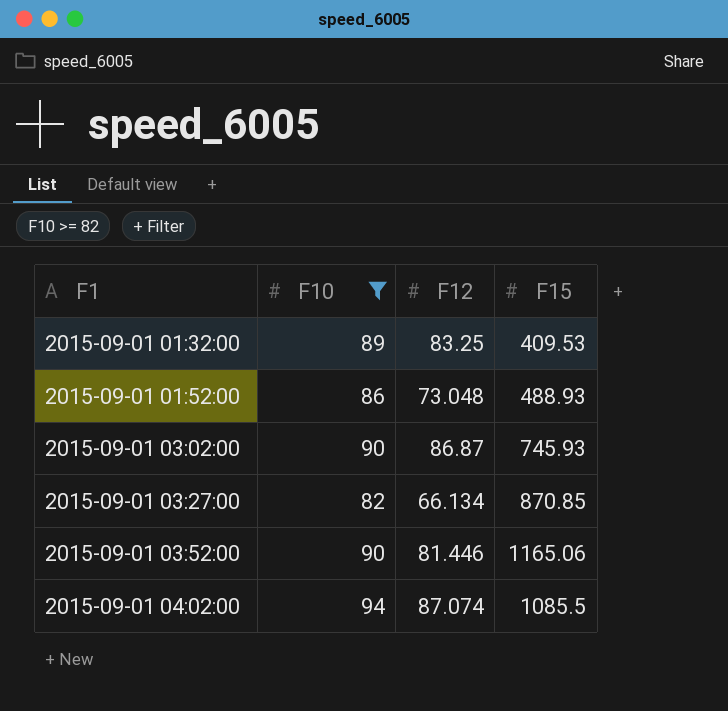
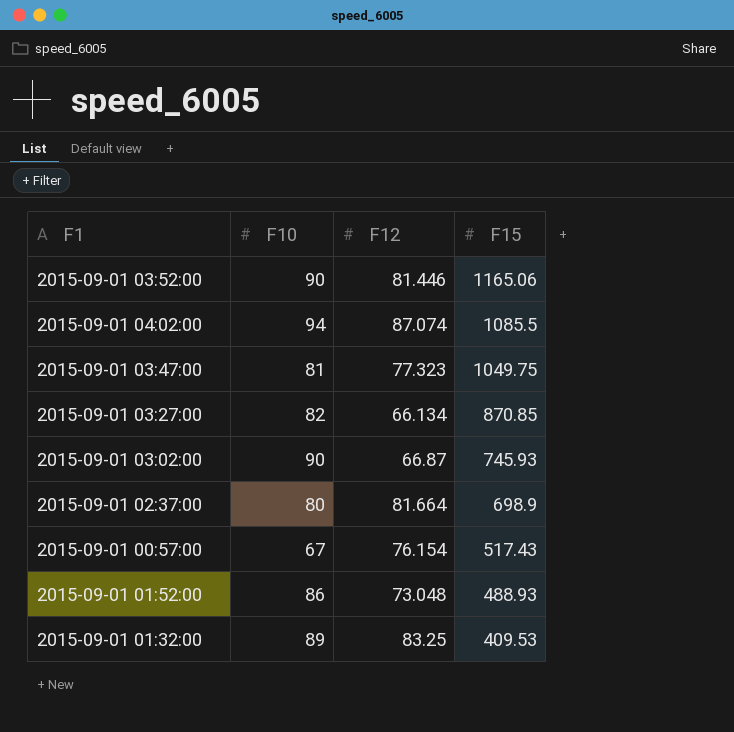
filter: F10 >= 82 -> none
row order: F1 ascending -> F15 descending
2015-09-01 03:02:00 | F12: 86.87 -> 66.87

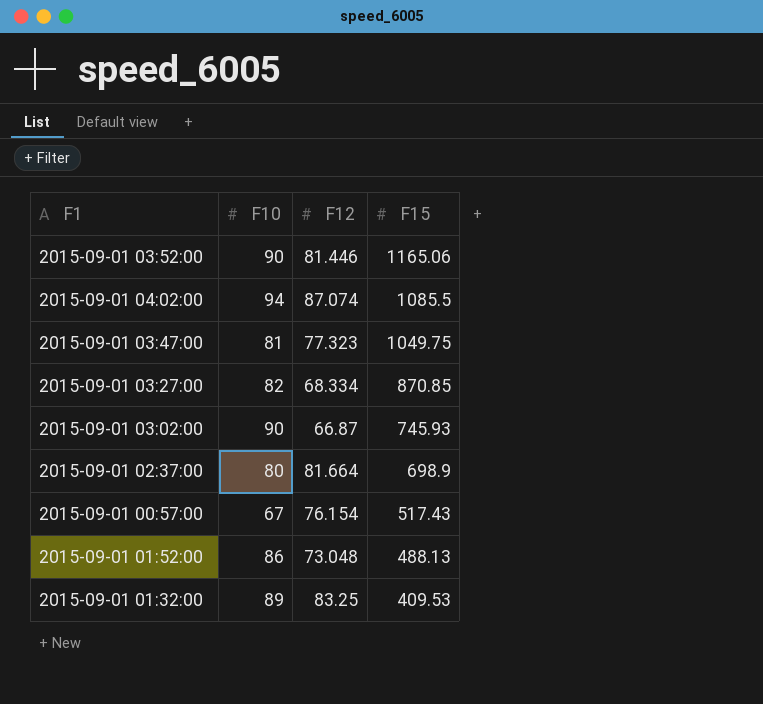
2015-09-01 03:27:00 | F12: 66.134 -> 68.334
2015-09-01 01:52:00 | F15: 488.93 -> 488.13

